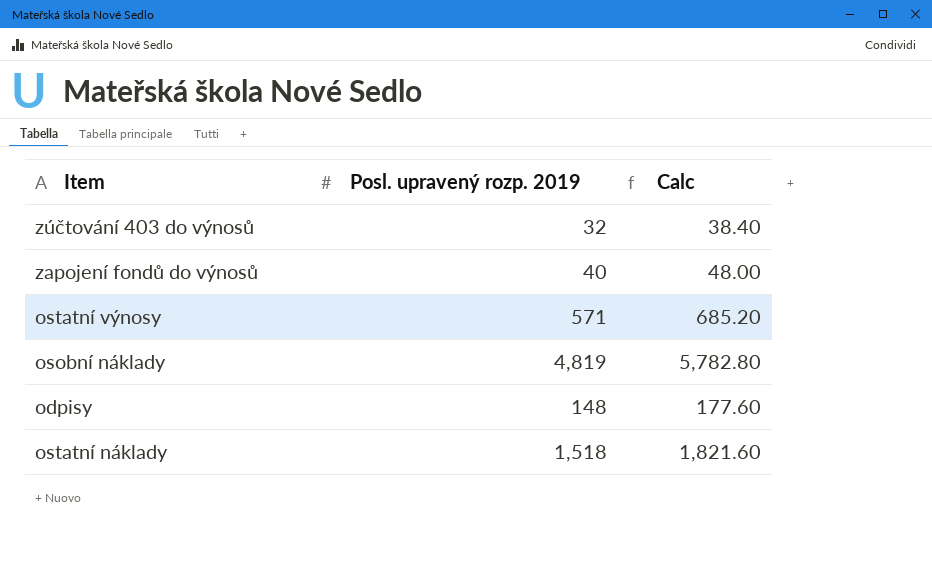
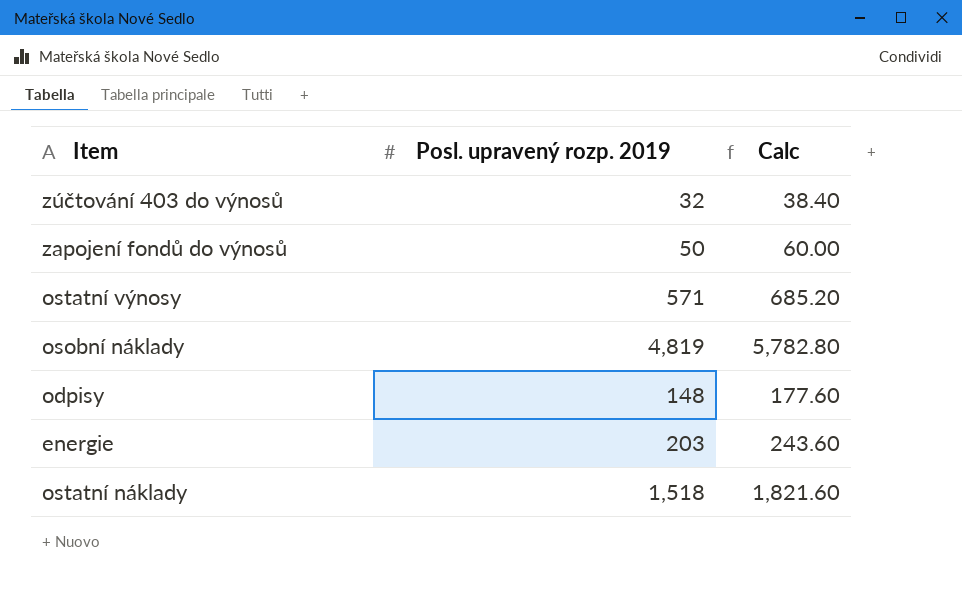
zapojení fondů do výnosů | Posl. upravený rozp. 2019: 40 -> 50
zapojení fondů do výnosů | Calc: 48.00 -> 60.00
row energie: none -> 203 | 243.60

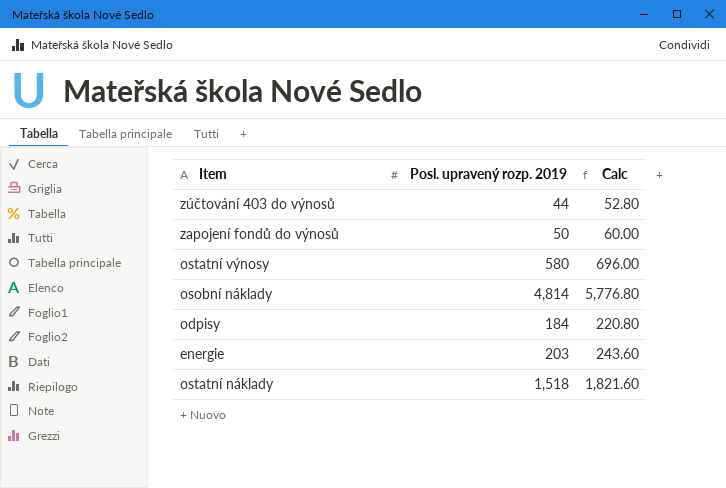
zúčtování 403 do výnosů | Posl. upravený rozp. 2019: 32 -> 44
zúčtování 403 do výnosů | Calc: 38.40 -> 52.80
ostatní výnosy | Posl. upravený rozp. 2019: 571 -> 580
ostatní výnosy | Calc: 685.20 -> 696.00
osobní náklady | Posl. upravený rozp. 2019: 4,819 -> 4,814
osobní náklady | Calc: 5,782.80 -> 5,776.80
odpisy | Posl. upravený rozp. 2019: 148 -> 184
odpisy | Calc: 177.60 -> 220.80

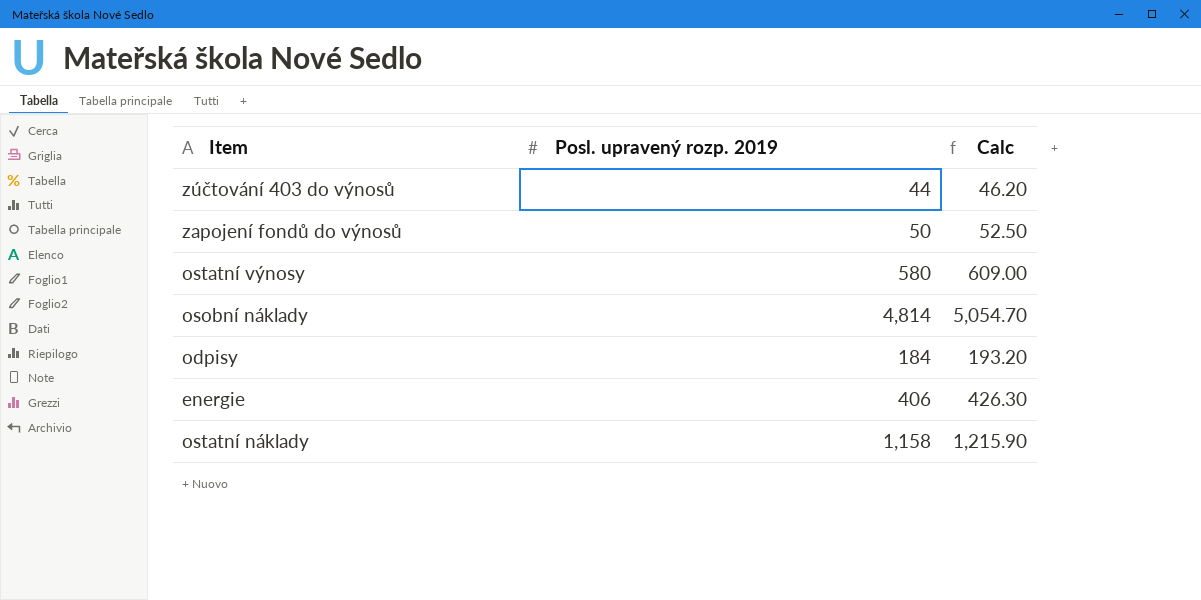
column Calc | formula: [Posl. upravený rozp. 2019] * 1.2 -> [Posl. upravený rozp. 2019] * 1.05
energie | Posl. upravený rozp. 2019: 203 -> 406
ostatní náklady | Posl. upravený rozp. 2019: 1,518 -> 1,158

